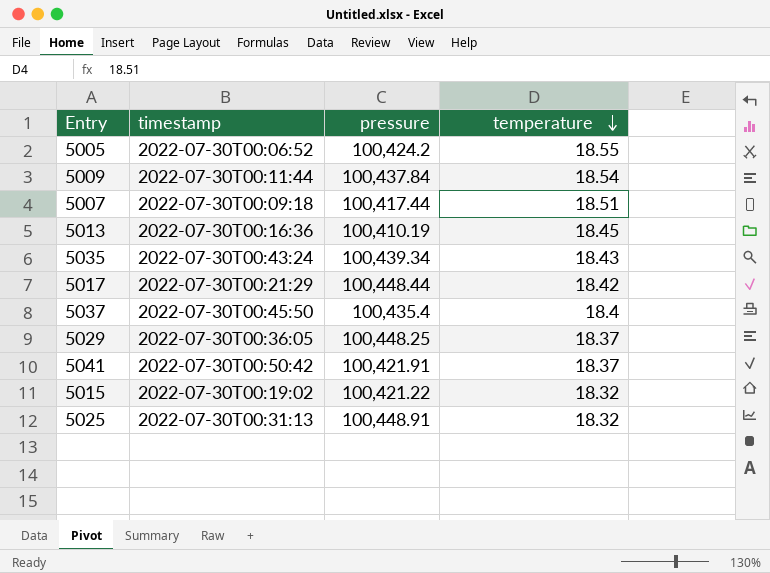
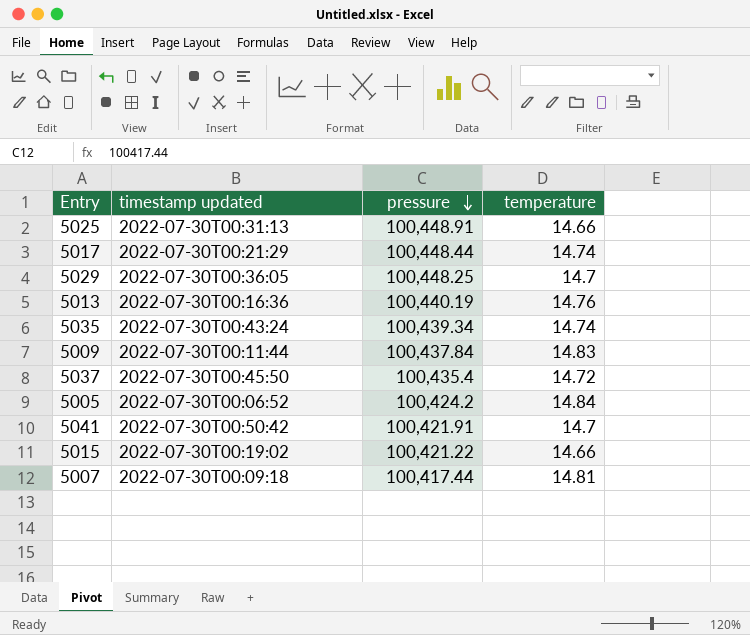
row order: temperature descending -> pressure descending
column name: timestamp -> timestamp updated
5025 | temperature: 18.32 -> 14.66
5017 | temperature: 18.42 -> 14.74
5029 | temperature: 18.37 -> 14.7
5013 | pressure: 100,410.19 -> 100,440.19
5013 | temperature: 18.45 -> 14.76
5035 | temperature: 18.43 -> 14.74
5009 | temperature: 18.54 -> 14.83
5037 | temperature: 18.4 -> 14.72
5005 | temperature: 18.55 -> 14.84
5041 | temperature: 18.37 -> 14.7
5015 | temperature: 18.32 -> 14.66
5007 | temperature: 18.51 -> 14.81

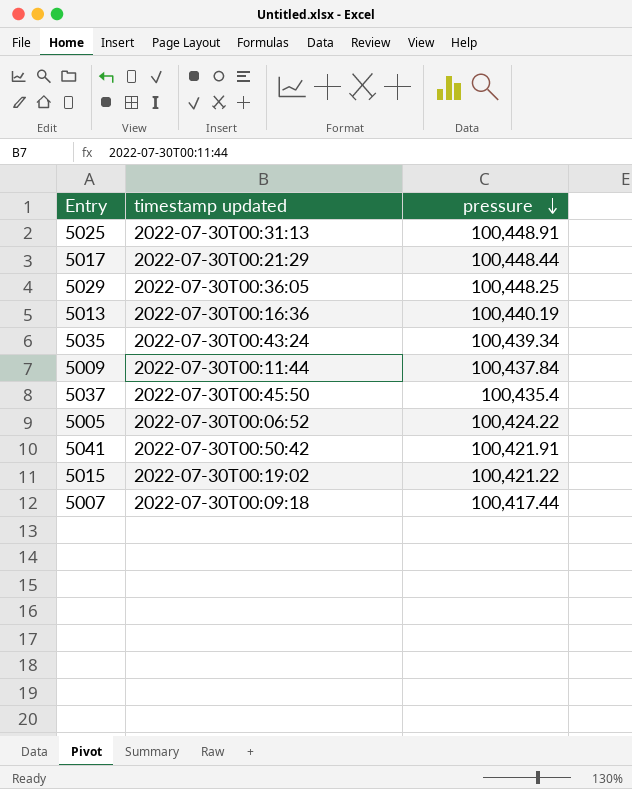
column temperature | position: 4 -> none
5005 | pressure: 100,424.2 -> 100,424.22

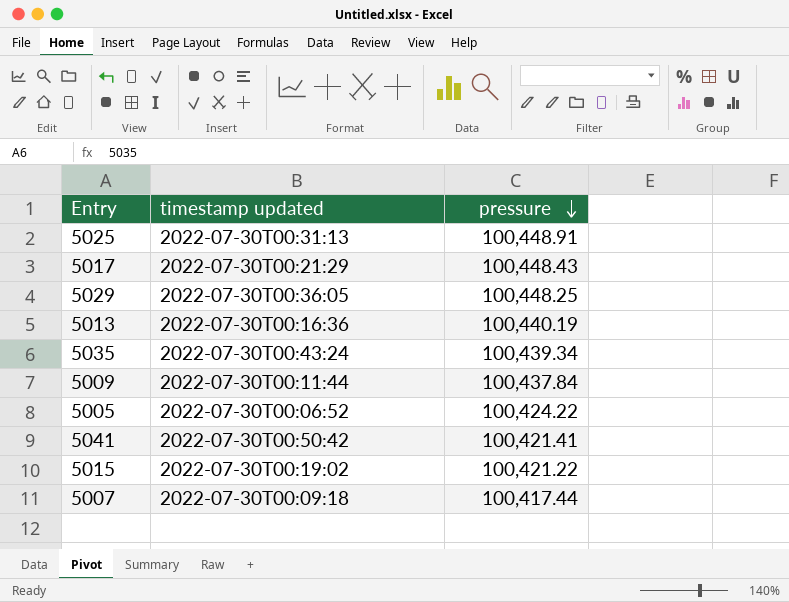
row 5037: 2022-07-30T00:45:50 | 100,435.4 -> none
5017 | pressure: 100,448.44 -> 100,448.43
5041 | pressure: 100,421.91 -> 100,421.41

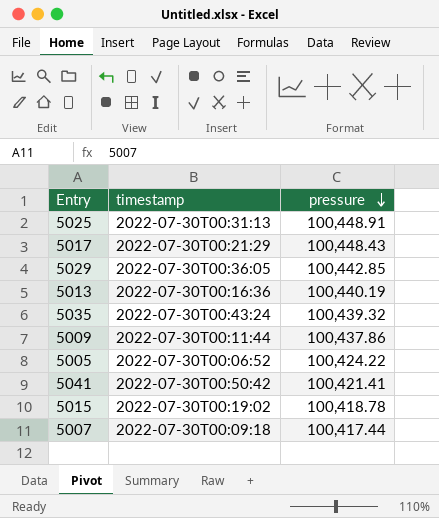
column name: timestamp updated -> timestamp
5029 | pressure: 100,448.25 -> 100,442.85
5035 | pressure: 100,439.34 -> 100,439.32
5009 | pressure: 100,437.84 -> 100,437.86
5015 | pressure: 100,421.22 -> 100,418.78

